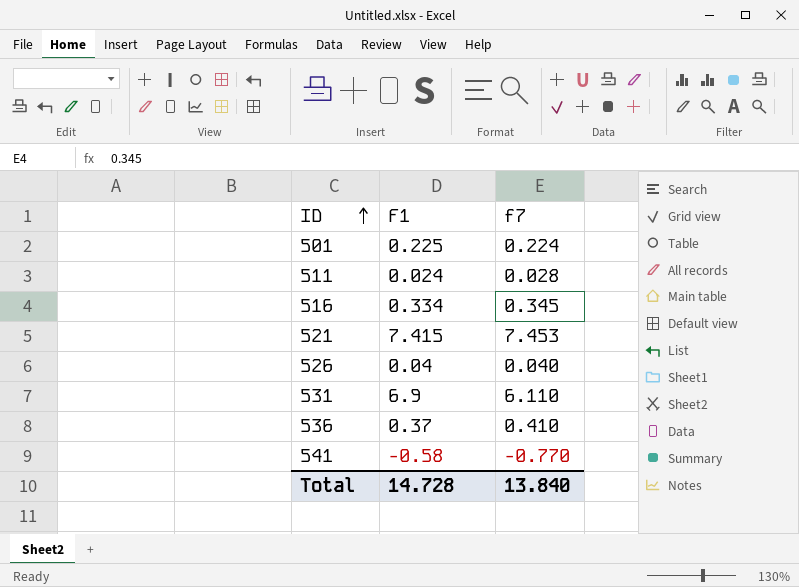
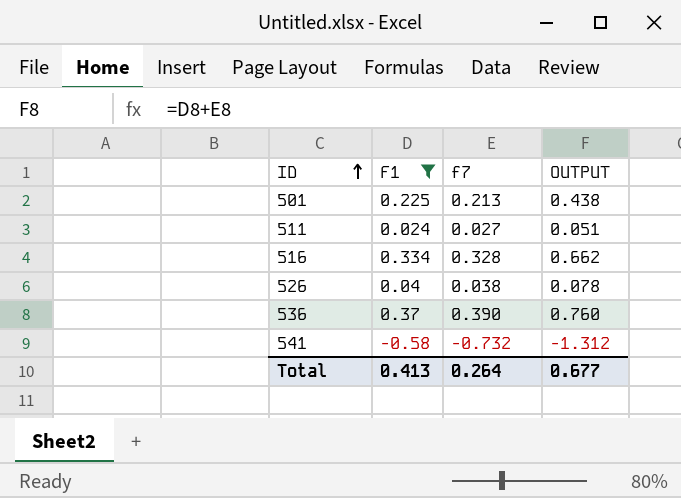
filter: none -> F1 <= 0.37
column OUTPUT | formula: none -> [F1] + [f7]
501 | f7: 0.224 -> 0.213
511 | f7: 0.028 -> 0.027
516 | f7: 0.345 -> 0.328
526 | f7: 0.040 -> 0.038
536 | f7: 0.410 -> 0.390
541 | f7: -0.770 -> -0.732
Total | F1: 14.728 -> 0.413
Total | f7: 13.840 -> 0.264

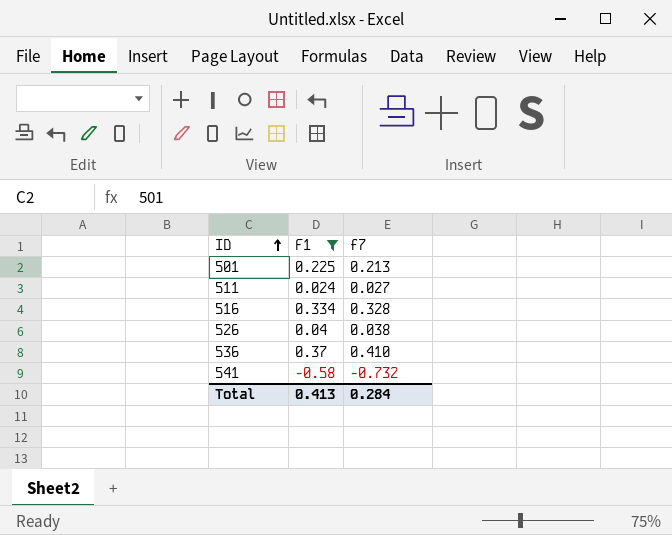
column OUTPUT | formula: [F1] + [f7] -> none
536 | f7: 0.390 -> 0.410
Total | f7: 0.264 -> 0.284

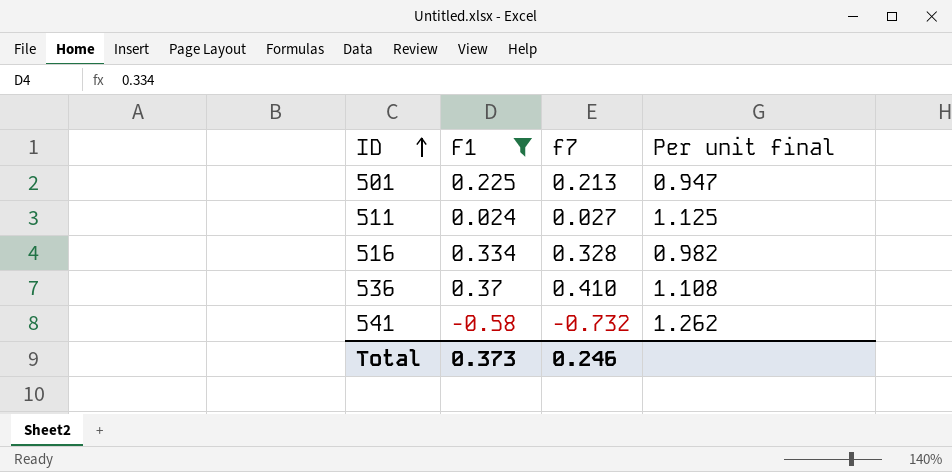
column Per unit final | formula: none -> [f7] / [F1]
row 526: 0.04 | 0.038 -> none
Total | F1: 0.413 -> 0.373
Total | f7: 0.284 -> 0.246

